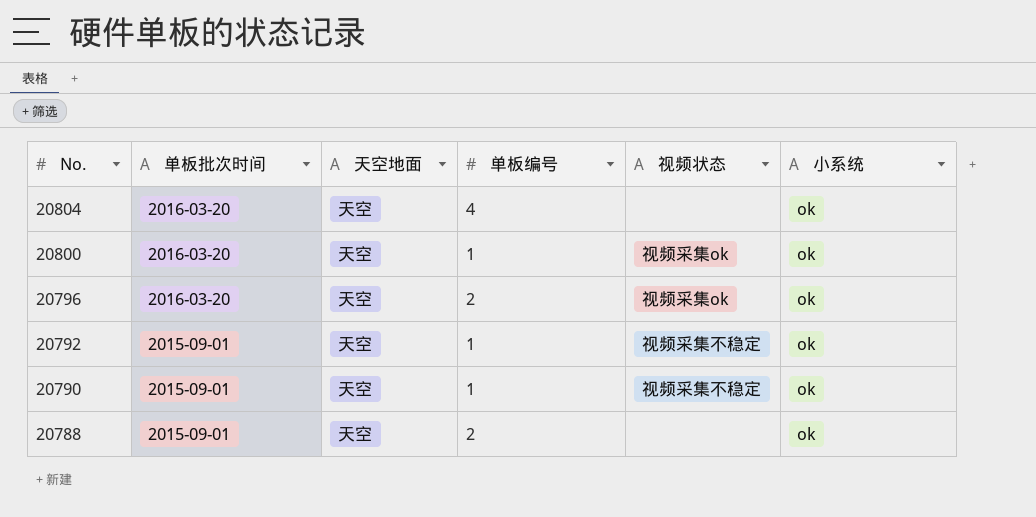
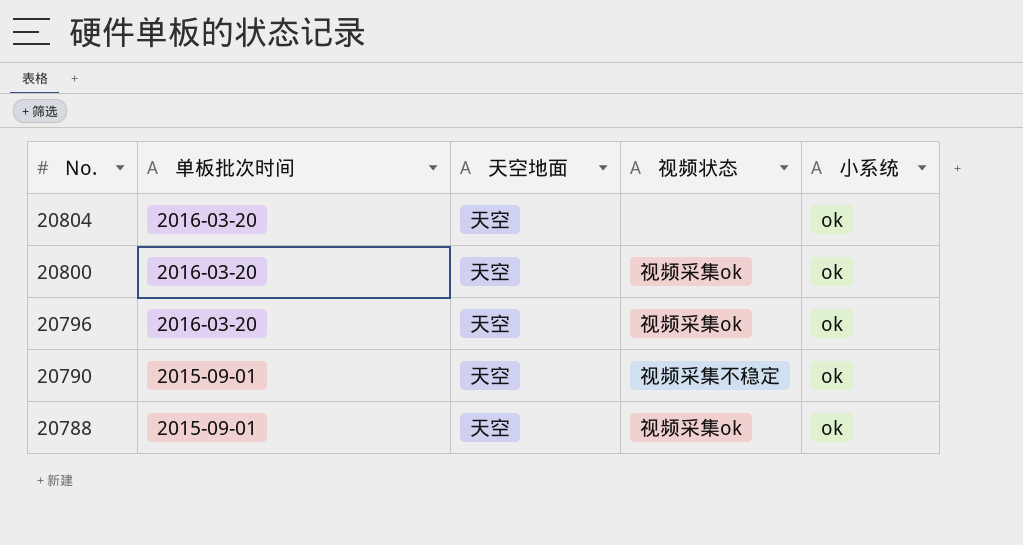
column 单板编号 | position: 4 -> none
row 20792: 2015-09-01 | 天空 | 1 | 视频采集不稳定 | ok -> none
20788 | 视频状态: none -> 视频采集ok

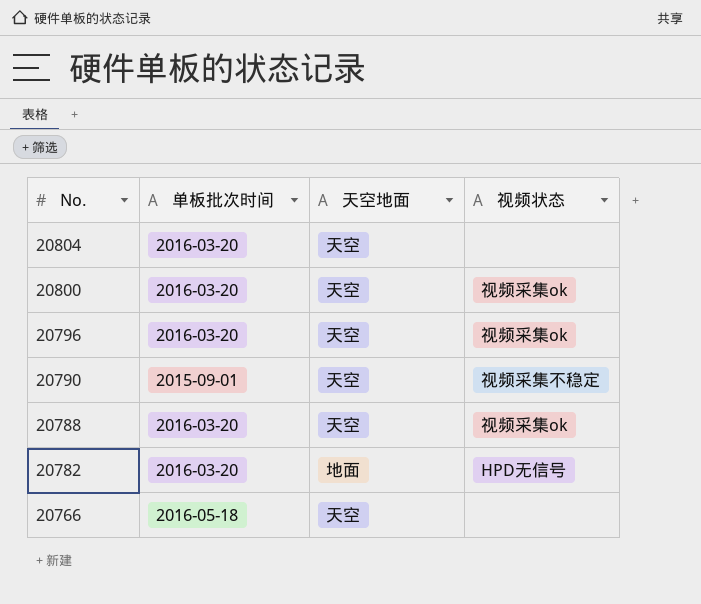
column 小系统 | position: 5 -> none
20788 | 单板批次时间: 2015-09-01 -> 2016-03-20
row 20782: none -> 2016-03-20 | 地面 | HPD无信号
row 20766: none -> 2016-05-18 | 天空 | none

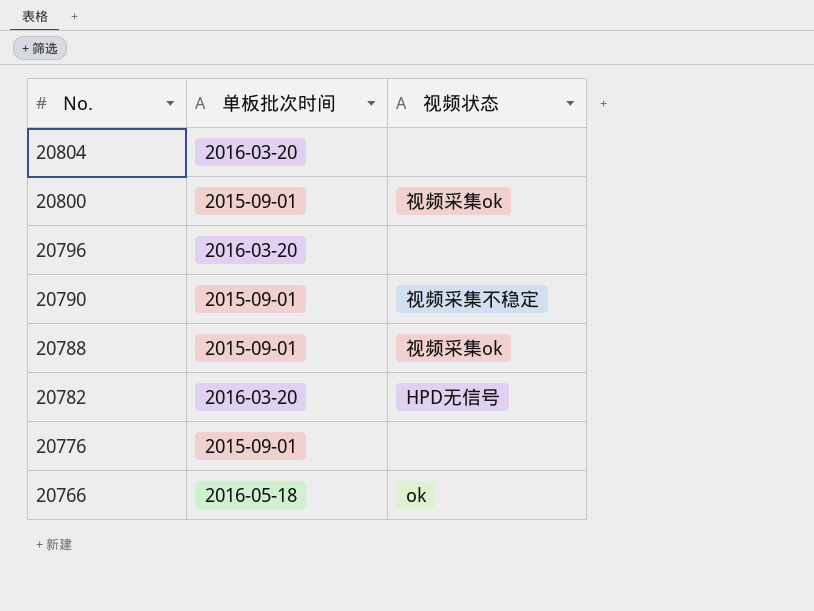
column 天空地面 | position: 3 -> none
20800 | 单板批次时间: 2016-03-20 -> 2015-09-01
20796 | 视频状态: 视频采集ok -> none
20788 | 单板批次时间: 2016-03-20 -> 2015-09-01
row 20776: none -> 2015-09-01 | none
20766 | 视频状态: none -> ok

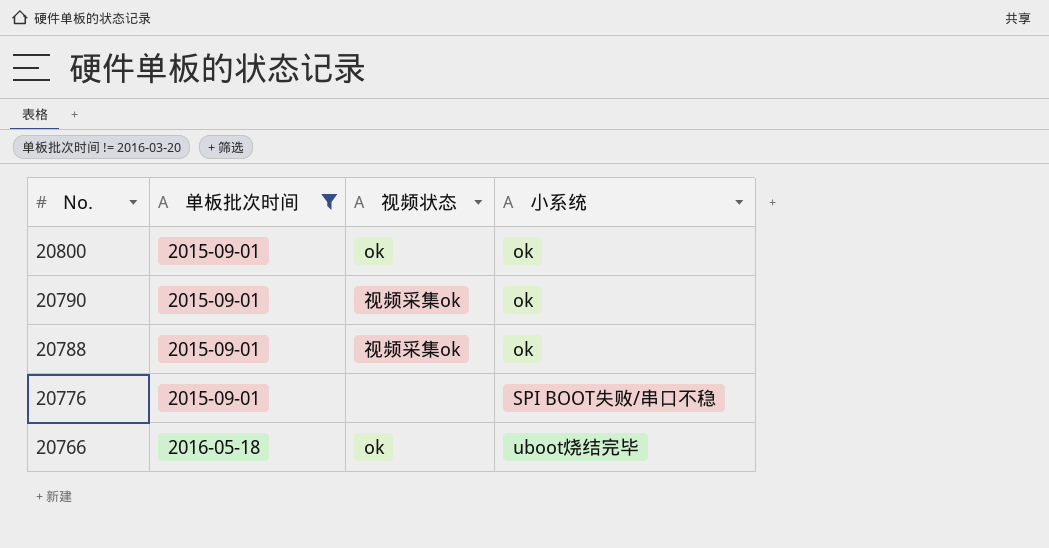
filter: none -> 单板批次时间 != 2016-03-20
column 小系统 | position: none -> 4
20800 | 视频状态: 视频采集ok -> ok
20790 | 视频状态: 视频采集不稳定 -> 视频采集ok

